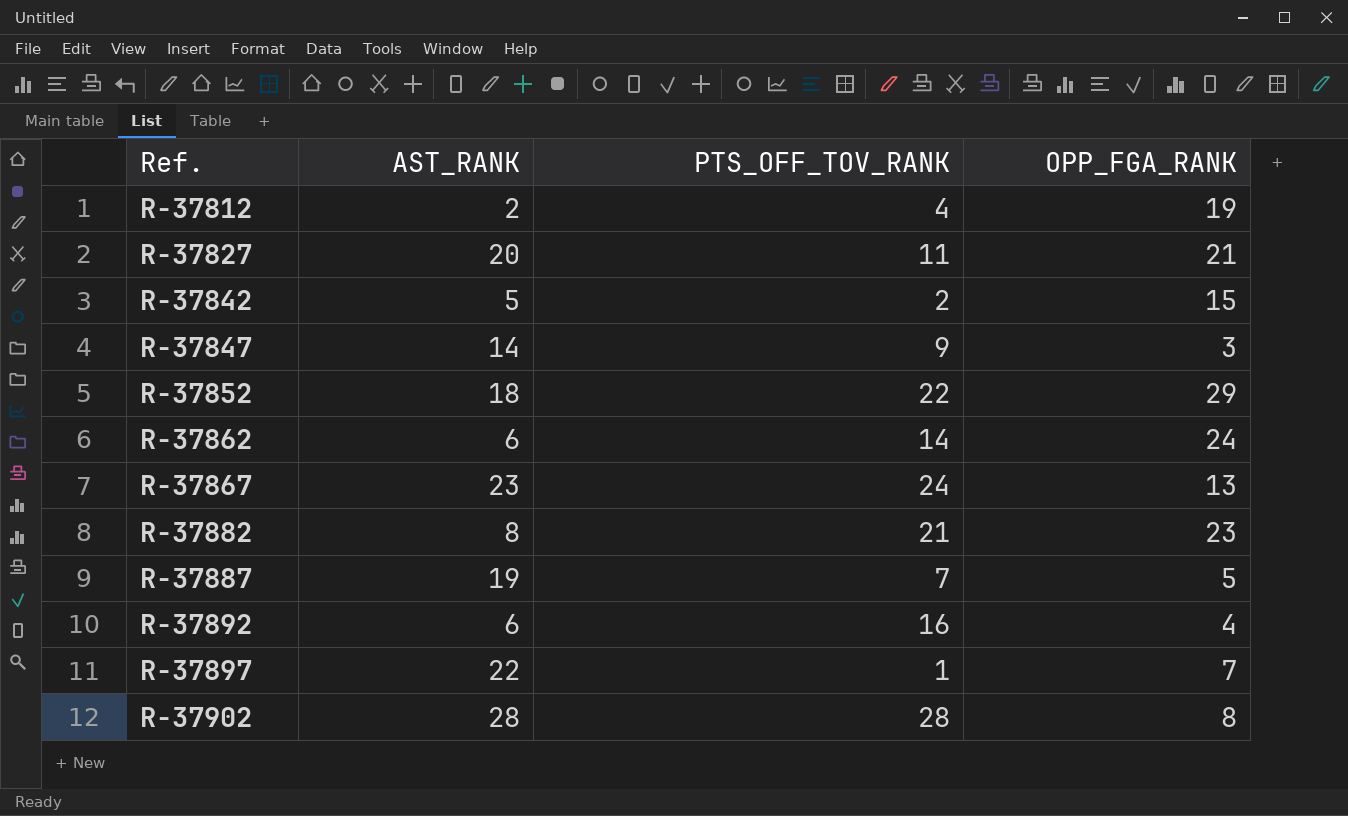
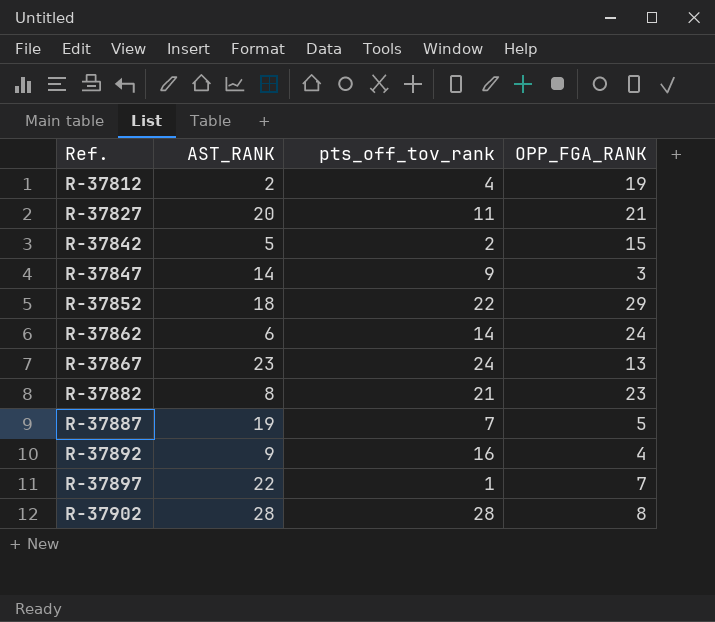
column name: PTS_OFF_TOV_RANK -> pts_off_tov_rank
R-37892 | AST_RANK: 6 -> 9

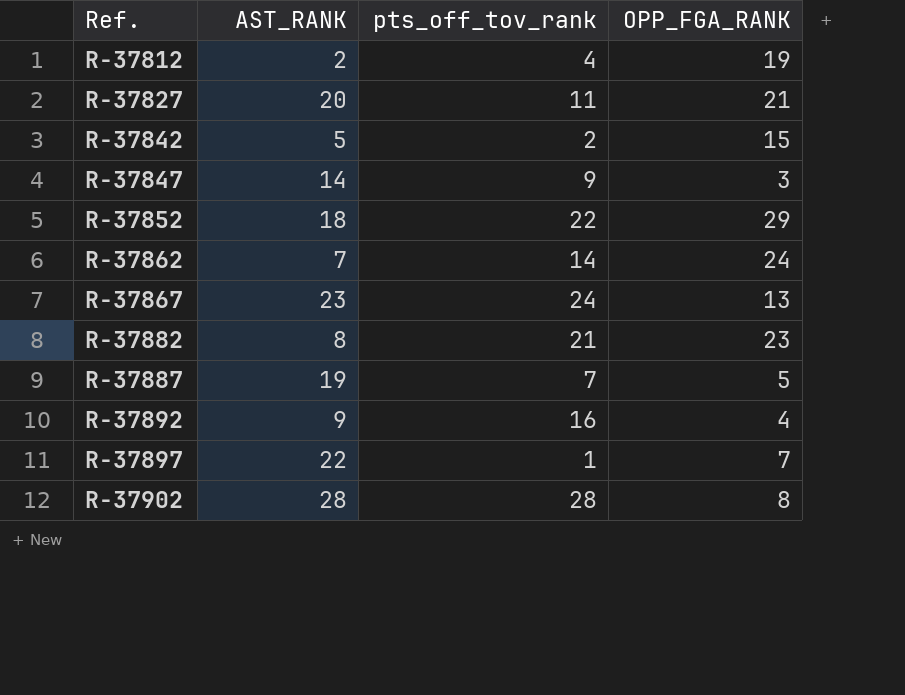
R-37862 | AST_RANK: 6 -> 7

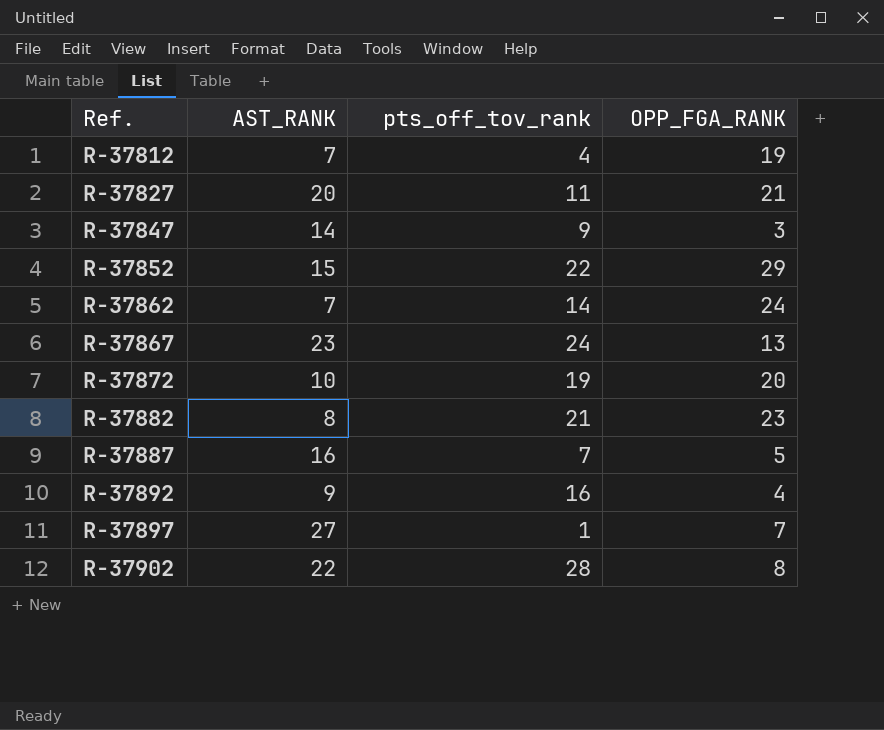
row R-37842: 5 | 2 | 15 -> none
R-37812 | AST_RANK: 2 -> 7
R-37852 | AST_RANK: 18 -> 15
row R-37872: none -> 10 | 19 | 20
R-37887 | AST_RANK: 19 -> 16
R-37897 | AST_RANK: 22 -> 27
R-37902 | AST_RANK: 28 -> 22

